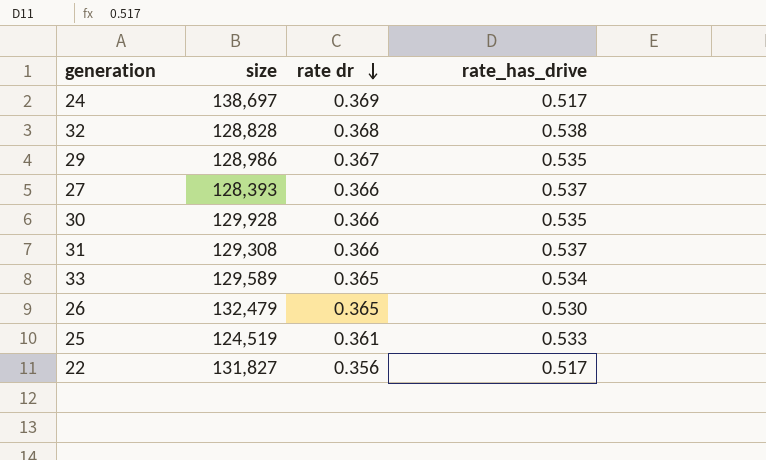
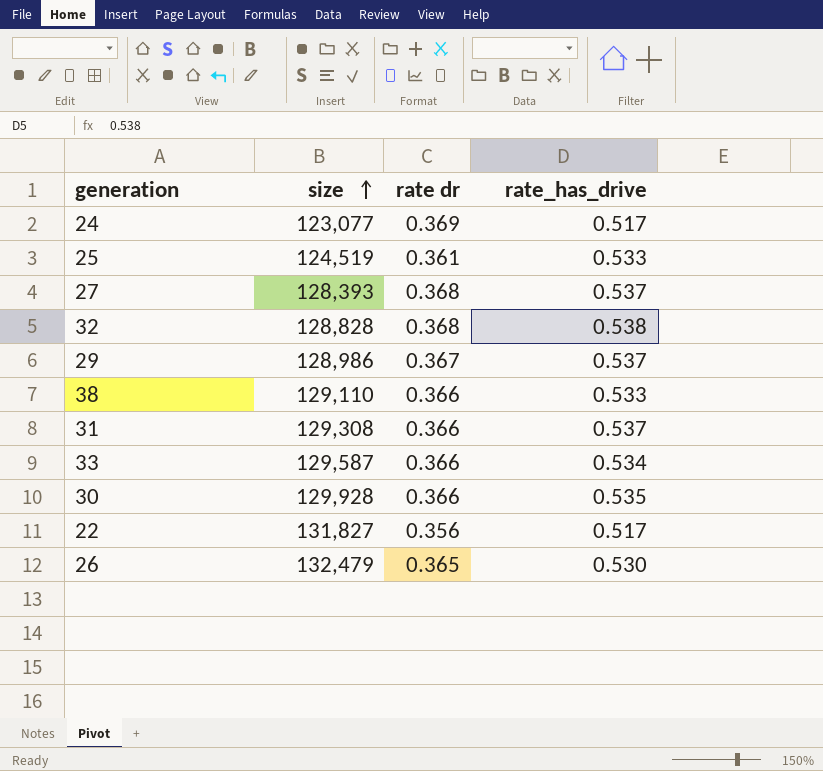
row order: rate dr descending -> size ascending
24 | size: 138,697 -> 123,077
27 | rate dr: 0.366 -> 0.368
29 | rate_has_drive: 0.535 -> 0.537
row 38: none -> 129,110 | 0.366 | 0.533
33 | size: 129,589 -> 129,587
33 | rate dr: 0.365 -> 0.366

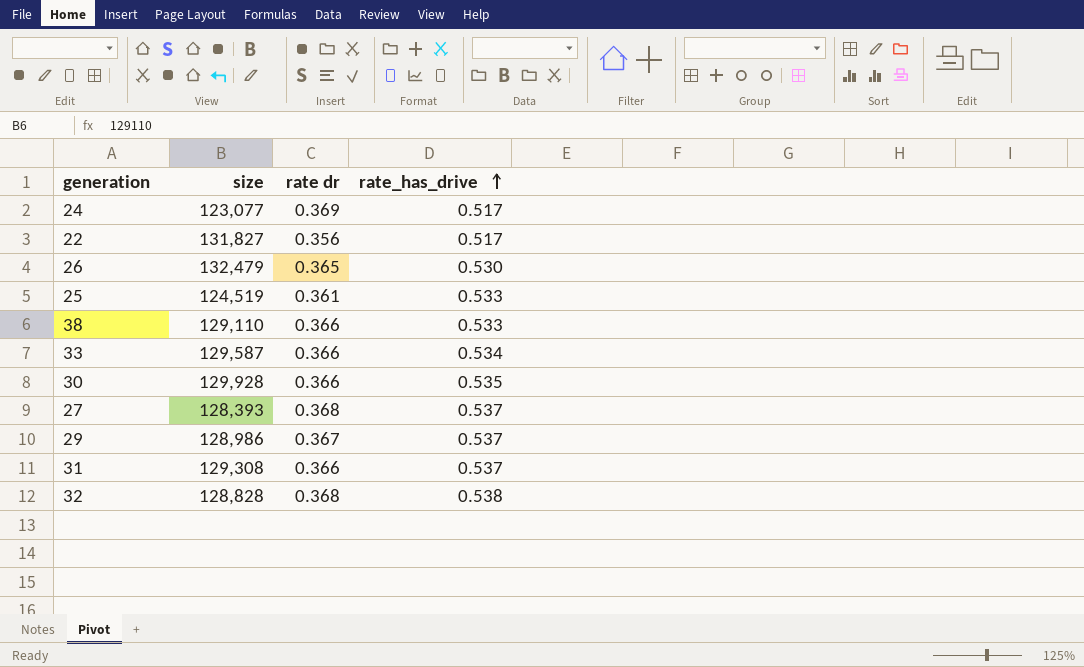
row order: size ascending -> rate_has_drive ascending

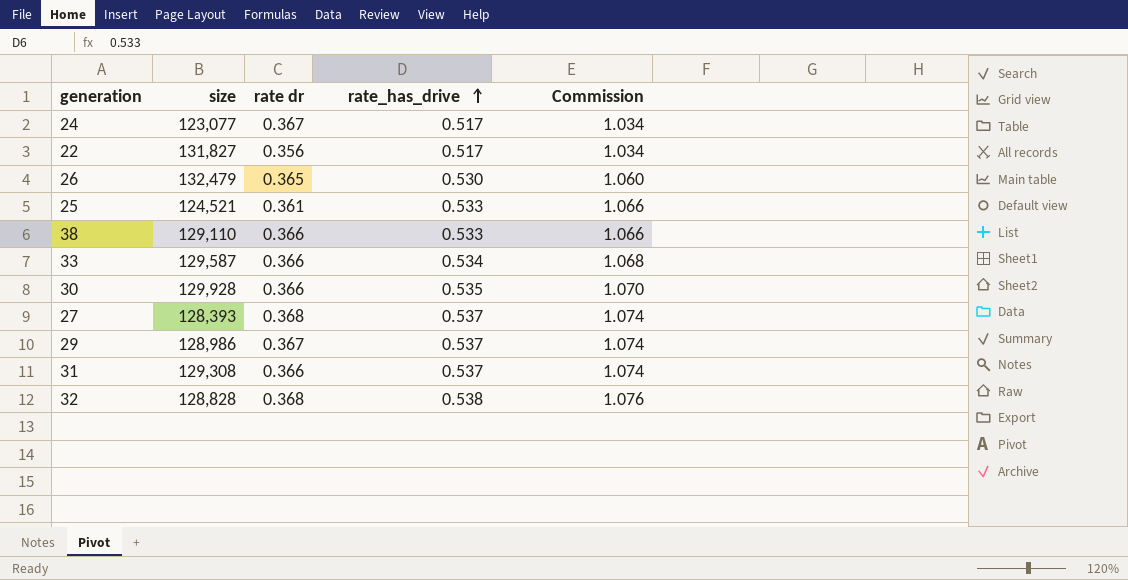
column Commission | formula: none -> [rate_has_drive] * 2
24 | rate dr: 0.369 -> 0.367
25 | size: 124,519 -> 124,521

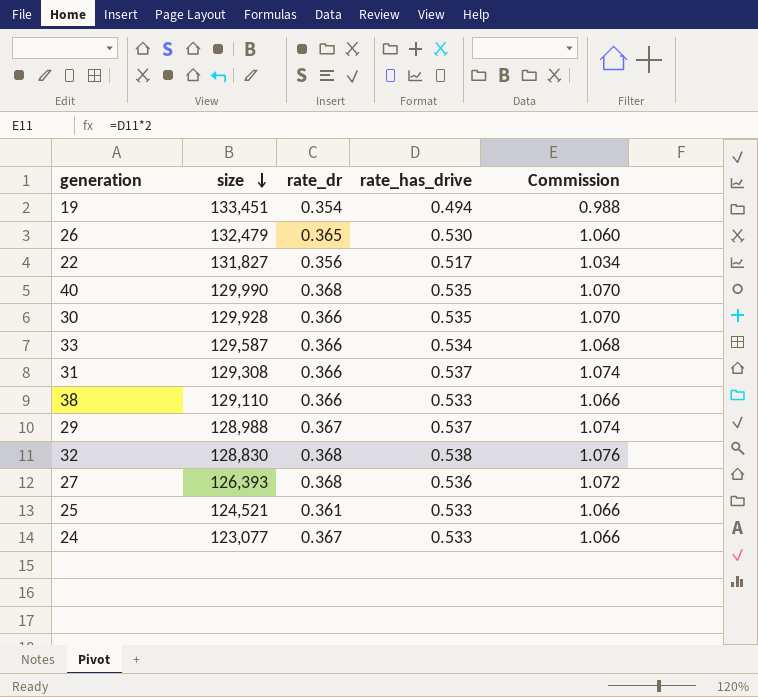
row order: rate_has_drive ascending -> size descending
column name: rate dr -> rate_dr
row 19: none -> 133,451 | 0.354 | 0.494 | 0.988
row 40: none -> 129,990 | 0.368 | 0.535 | 1.070
29 | size: 128,986 -> 128,988
32 | size: 128,828 -> 128,830
27 | size: 128,393 -> 126,393
27 | rate_has_drive: 0.537 -> 0.536
27 | Commission: 1.074 -> 1.072
24 | rate_has_drive: 0.517 -> 0.533
24 | Commission: 1.034 -> 1.066

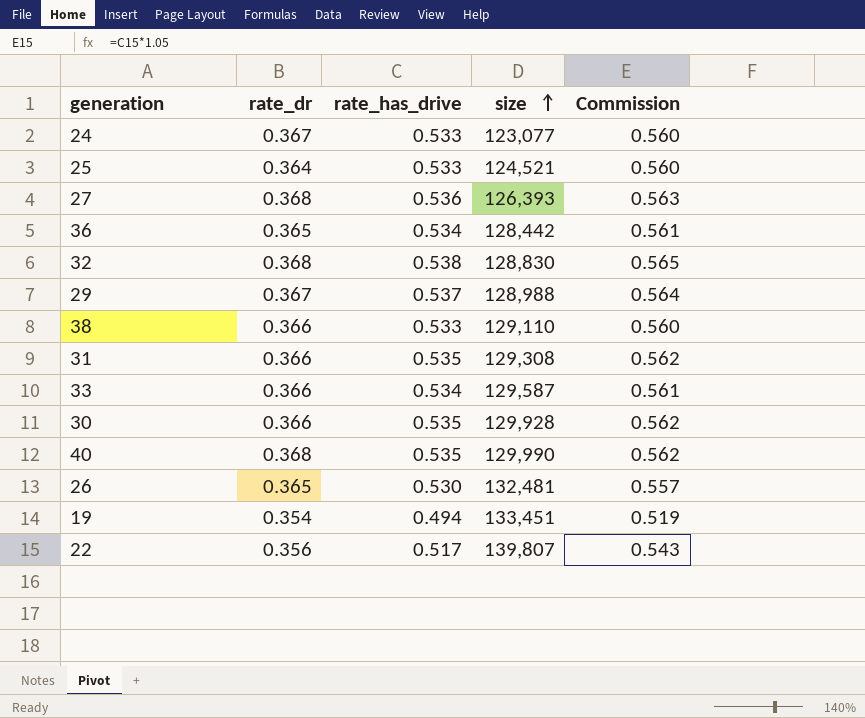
row order: size descending -> size ascending
column size | position: 2 -> 4
column Commission | formula: [rate_has_drive] * 2 -> [rate_has_drive] * 1.05
25 | rate_dr: 0.361 -> 0.364
row 36: none -> 0.365 | 0.534 | 128,442 | 0.561
31 | rate_has_drive: 0.537 -> 0.535
26 | size: 132,479 -> 132,481
22 | size: 131,827 -> 139,807

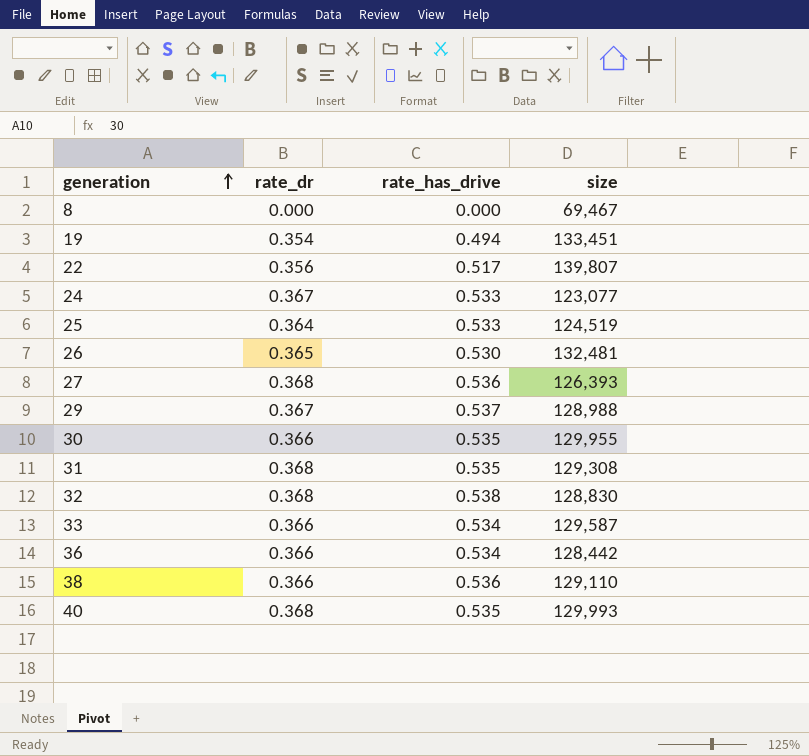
row order: size ascending -> generation ascending
column Commission | formula: [rate_has_drive] * 1.05 -> none
row 8: none -> 0.000 | 0.000 | 69,467
25 | size: 124,521 -> 124,519
30 | size: 129,928 -> 129,955
31 | rate_dr: 0.366 -> 0.368
36 | rate_dr: 0.365 -> 0.366
38 | rate_has_drive: 0.533 -> 0.536
40 | size: 129,990 -> 129,993

